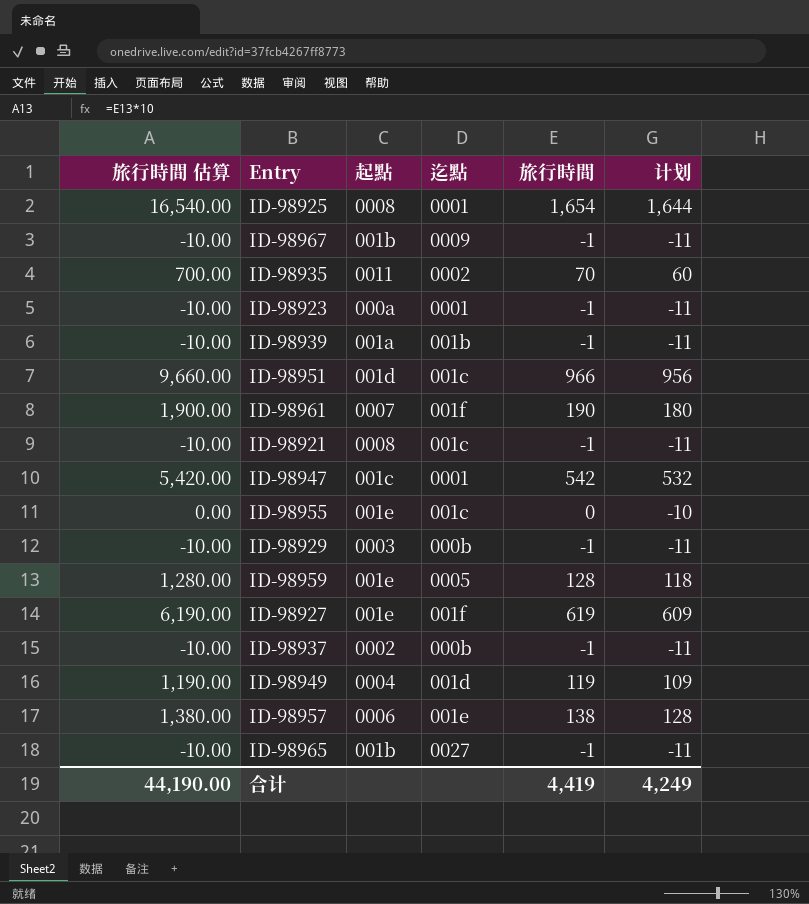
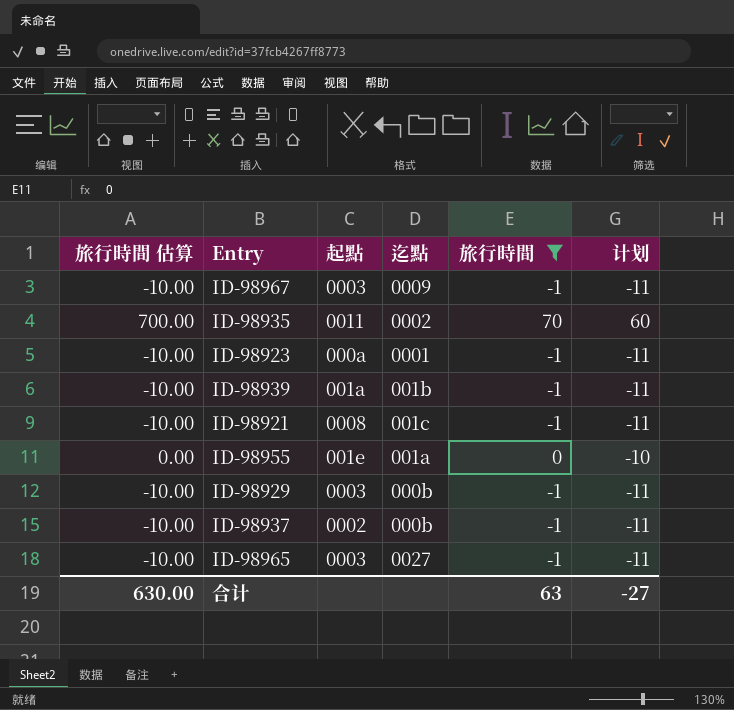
filter: none -> 旅行時間 <= 70
ID-98967 | 起點: 001b -> 0003
ID-98955 | 迄點: 001c -> 001a
ID-98965 | 起點: 001b -> 0003
合计 | 旅行時間 估算: 44,190.00 -> 630.00
合计 | 旅行時間: 4,419 -> 63
合计 | 计划: 4,249 -> -27

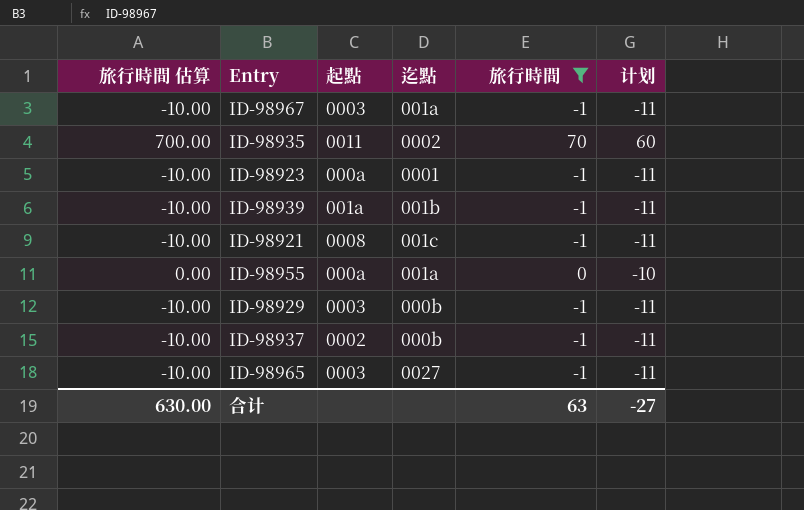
ID-98967 | 迄點: 0009 -> 001a
ID-98955 | 起點: 001e -> 000a

